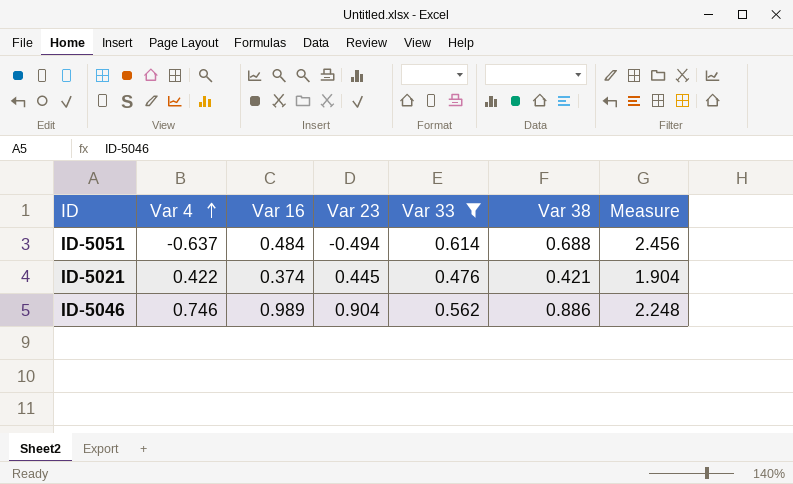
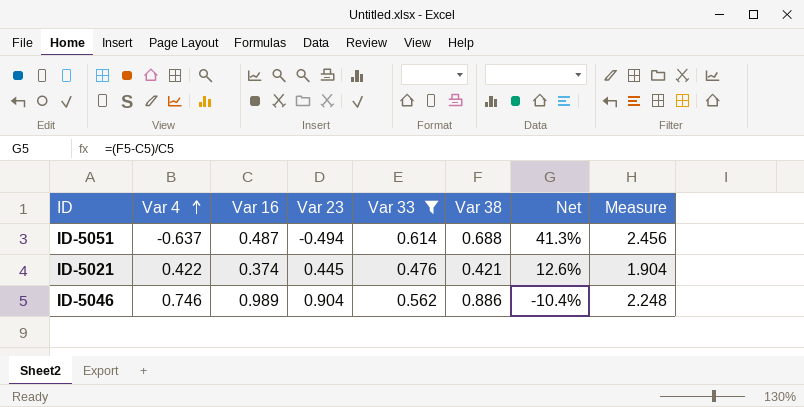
column Net | formula: none -> ([Var 38] - [Var 16]) / [Var 16]
ID-5051 | Var 16: 0.484 -> 0.487

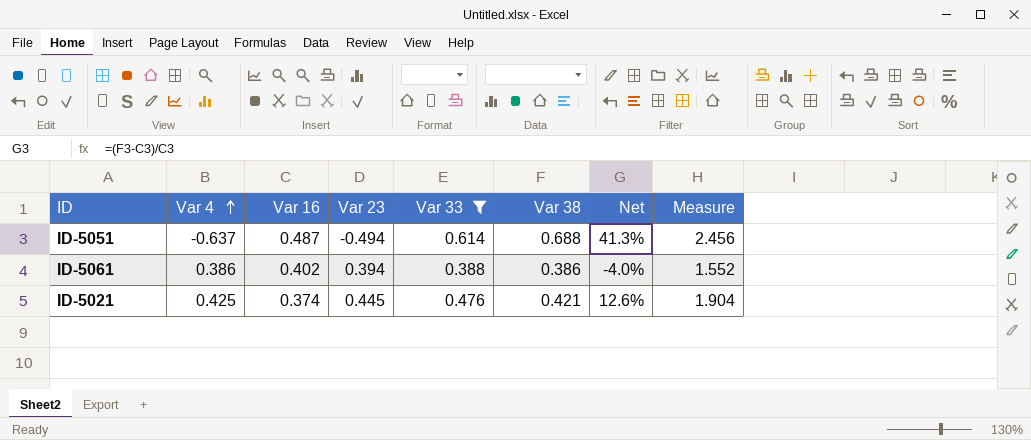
row ID-5046: 0.746 | 0.989 | 0.904 | 0.562 | 0.886 | -10.4% | 2.248 -> none
row ID-5061: none -> 0.386 | 0.402 | 0.394 | 0.388 | 0.386 | -4.0% | 1.552
ID-5021 | Var 4: 0.422 -> 0.425

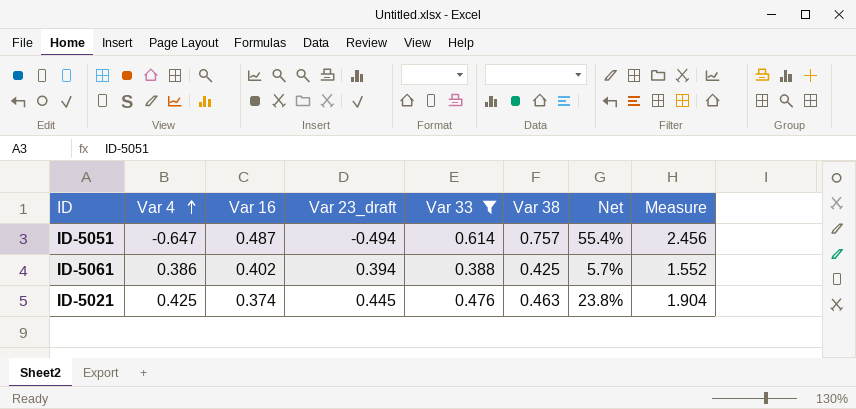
column name: Var 23 -> Var 23_draft
ID-5051 | Var 4: -0.637 -> -0.647
ID-5051 | Var 38: 0.688 -> 0.757
ID-5051 | Net: 41.3% -> 55.4%
ID-5061 | Var 38: 0.386 -> 0.425
ID-5061 | Net: -4.0% -> 5.7%
ID-5021 | Var 38: 0.421 -> 0.463
ID-5021 | Net: 12.6% -> 23.8%

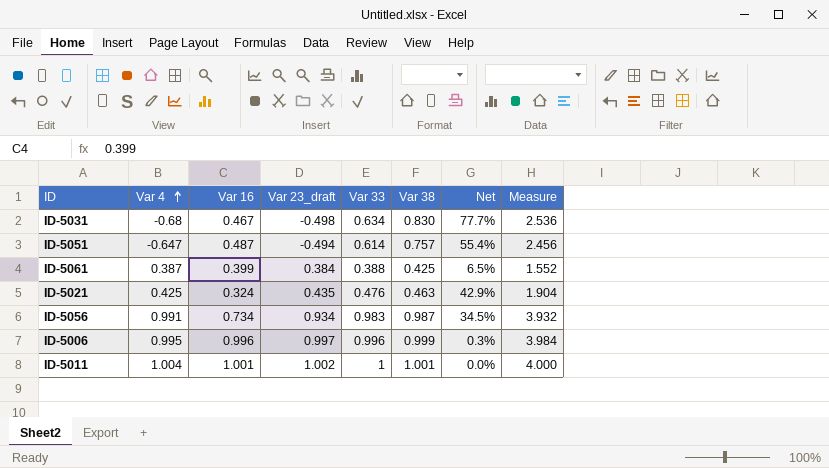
filter: Var 33 <= 0.614 -> none
ID-5061 | Var 4: 0.386 -> 0.387
ID-5061 | Var 16: 0.402 -> 0.399
ID-5061 | Var 23_draft: 0.394 -> 0.384
ID-5061 | Net: 5.7% -> 6.5%
ID-5021 | Var 16: 0.374 -> 0.324
ID-5021 | Var 23_draft: 0.445 -> 0.435
ID-5021 | Net: 23.8% -> 42.9%

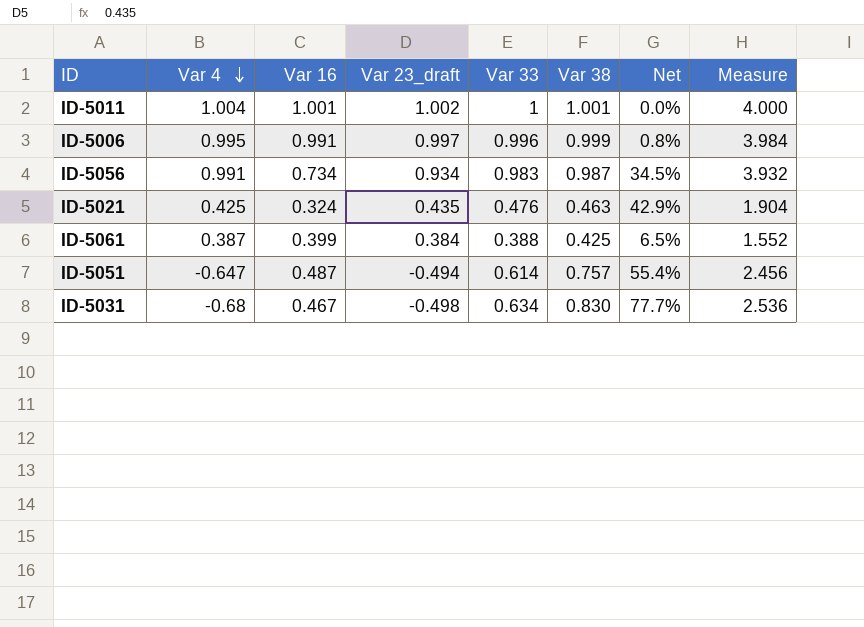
row order: Var 4 ascending -> Var 4 descending
ID-5006 | Var 16: 0.996 -> 0.991
ID-5006 | Net: 0.3% -> 0.8%

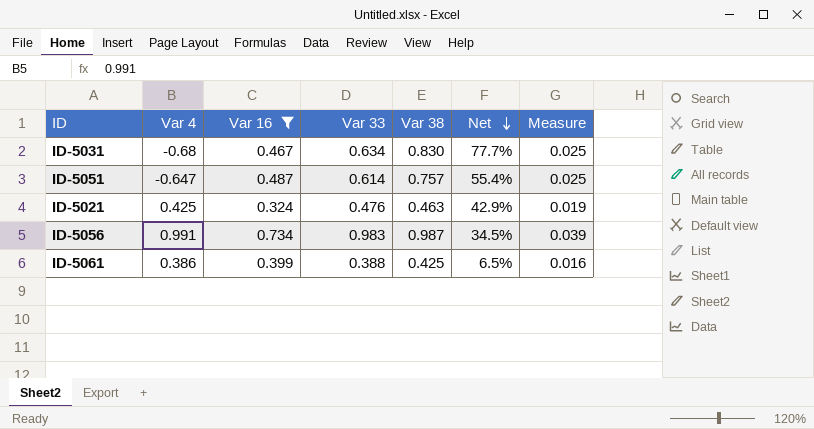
filter: none -> Var 16 <= 0.734
row order: Var 4 descending -> Net descending
column Var 23_draft | position: 4 -> none
column Measure | formula: [Var 33] * 4 -> [Var 33] * 0.04
ID-5061 | Var 4: 0.387 -> 0.386

